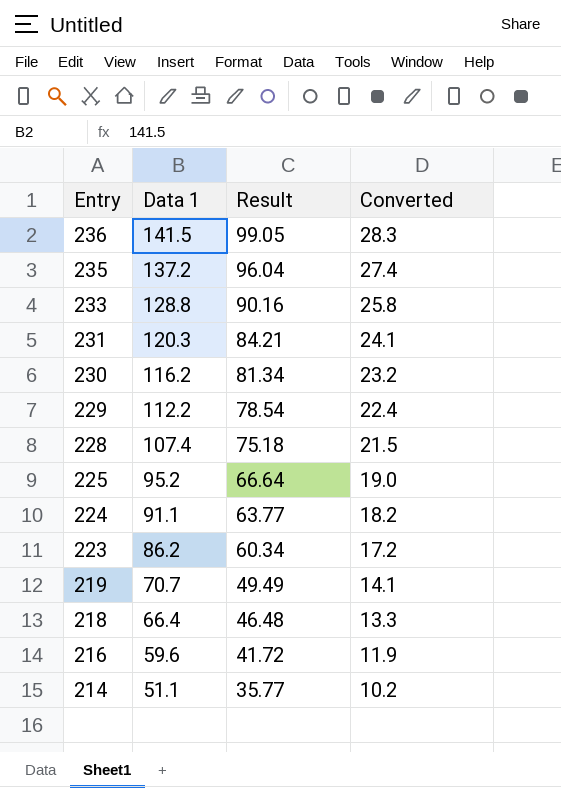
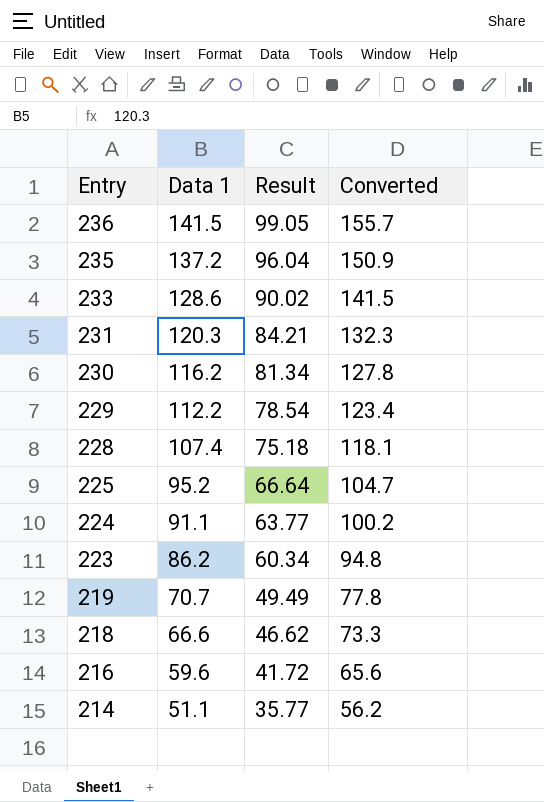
column Converted | formula: [Data 1] * 0.2 -> [Data 1] * 1.1
233 | Data 1: 128.8 -> 128.6
233 | Result: 90.16 -> 90.02
218 | Data 1: 66.4 -> 66.6
218 | Result: 46.48 -> 46.62

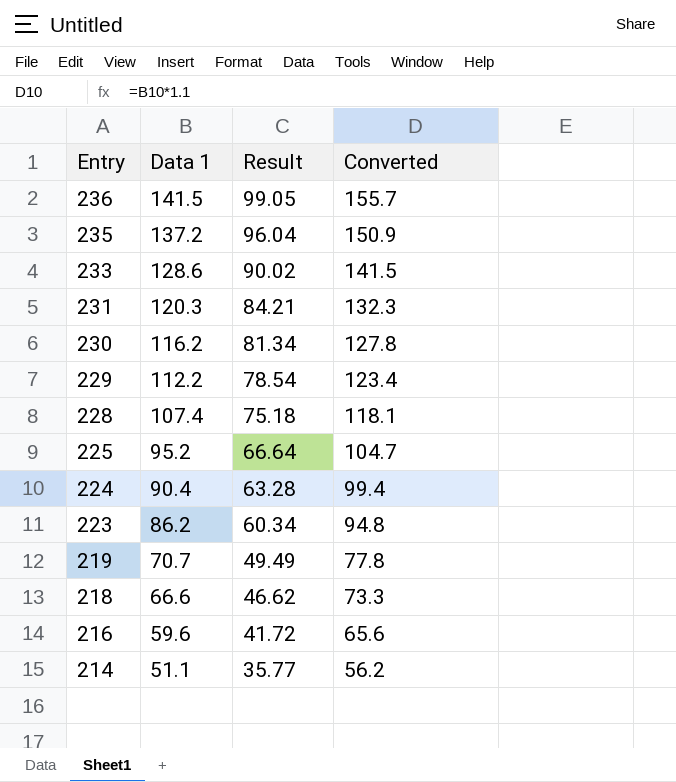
224 | Data 1: 91.1 -> 90.4
224 | Result: 63.77 -> 63.28
224 | Converted: 100.2 -> 99.4

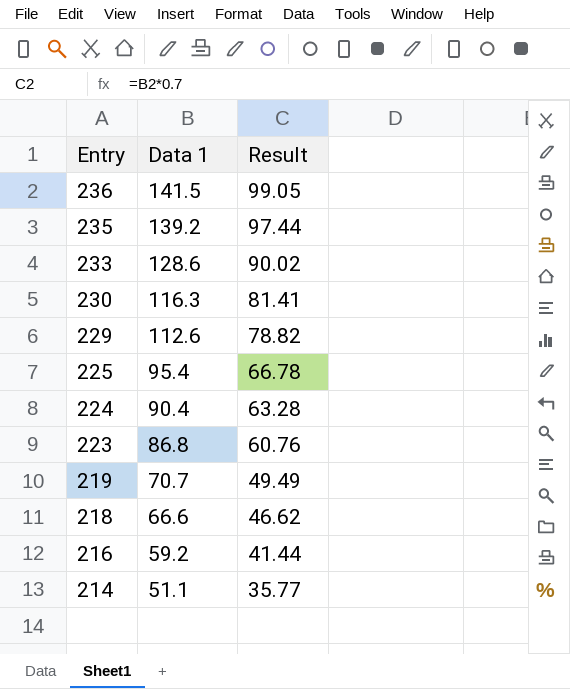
column Converted | formula: [Data 1] * 1.1 -> none
row 231: 120.3 | 84.21 | 132.3 -> none
row 228: 107.4 | 75.18 | 118.1 -> none
235 | Data 1: 137.2 -> 139.2
235 | Result: 96.04 -> 97.44
230 | Data 1: 116.2 -> 116.3
230 | Result: 81.34 -> 81.41
229 | Data 1: 112.2 -> 112.6
229 | Result: 78.54 -> 78.82
225 | Data 1: 95.2 -> 95.4
225 | Result: 66.64 -> 66.78
223 | Data 1: 86.2 -> 86.8
223 | Result: 60.34 -> 60.76
216 | Data 1: 59.6 -> 59.2
216 | Result: 41.72 -> 41.44

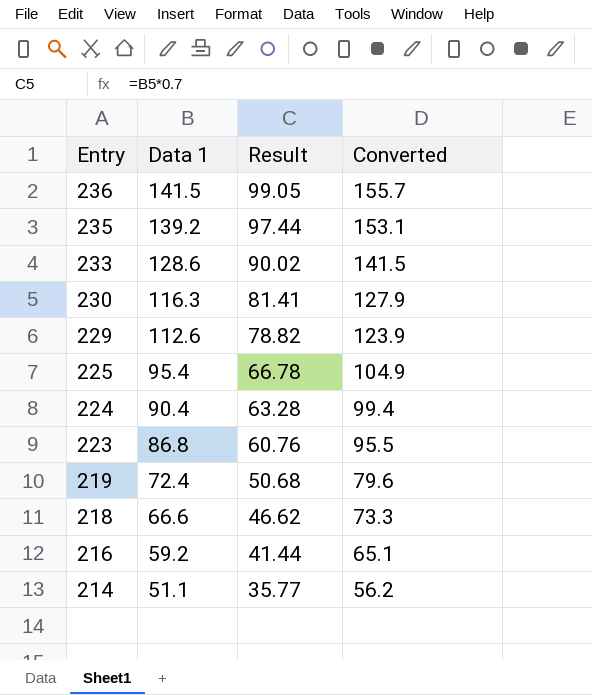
column Converted | formula: none -> [Data 1] * 1.1
219 | Data 1: 70.7 -> 72.4
219 | Result: 49.49 -> 50.68

